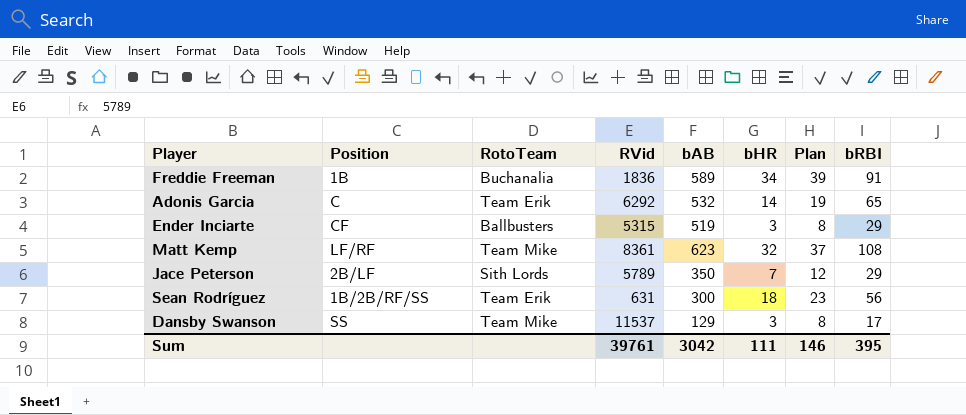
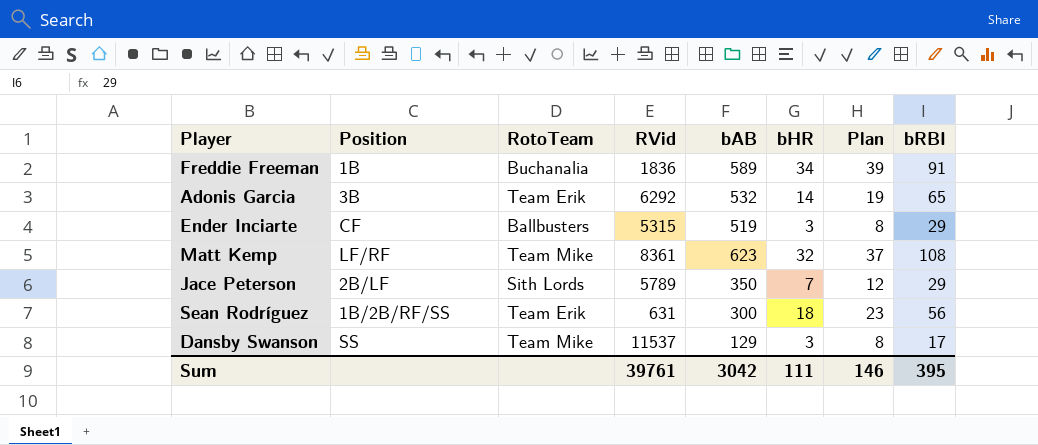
Adonis Garcia | Position: C -> 3B

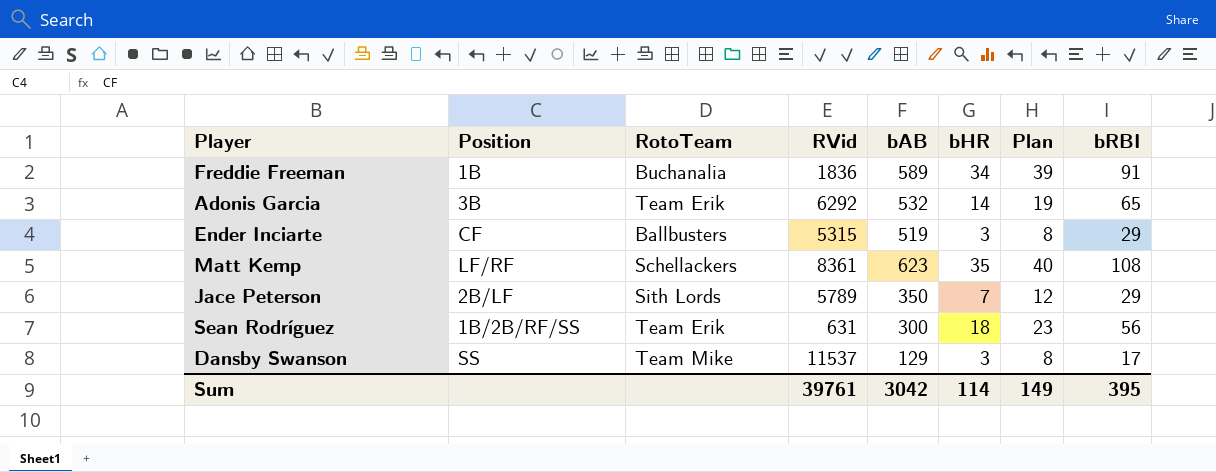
Matt Kemp | RotoTeam: Team Mike -> Schellackers
Matt Kemp | bHR: 32 -> 35
Matt Kemp | Plan: 37 -> 40
Sum | bHR: 111 -> 114
Sum | Plan: 146 -> 149

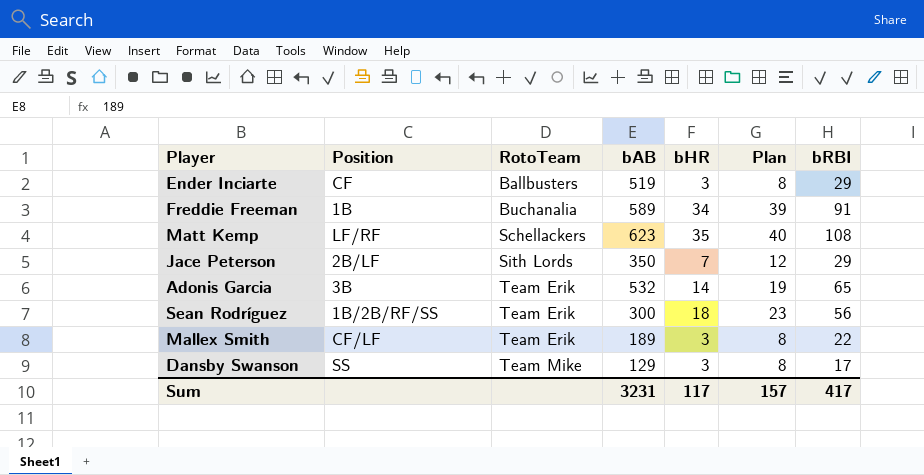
row order: none -> RotoTeam ascending
column RVid | position: 4 -> none
row Mallex Smith: none -> CF/LF | Team Erik | 189 | 3 | 8 | 22
Sum | bAB: 3042 -> 3231
Sum | bHR: 114 -> 117
Sum | Plan: 149 -> 157
Sum | bRBI: 395 -> 417

